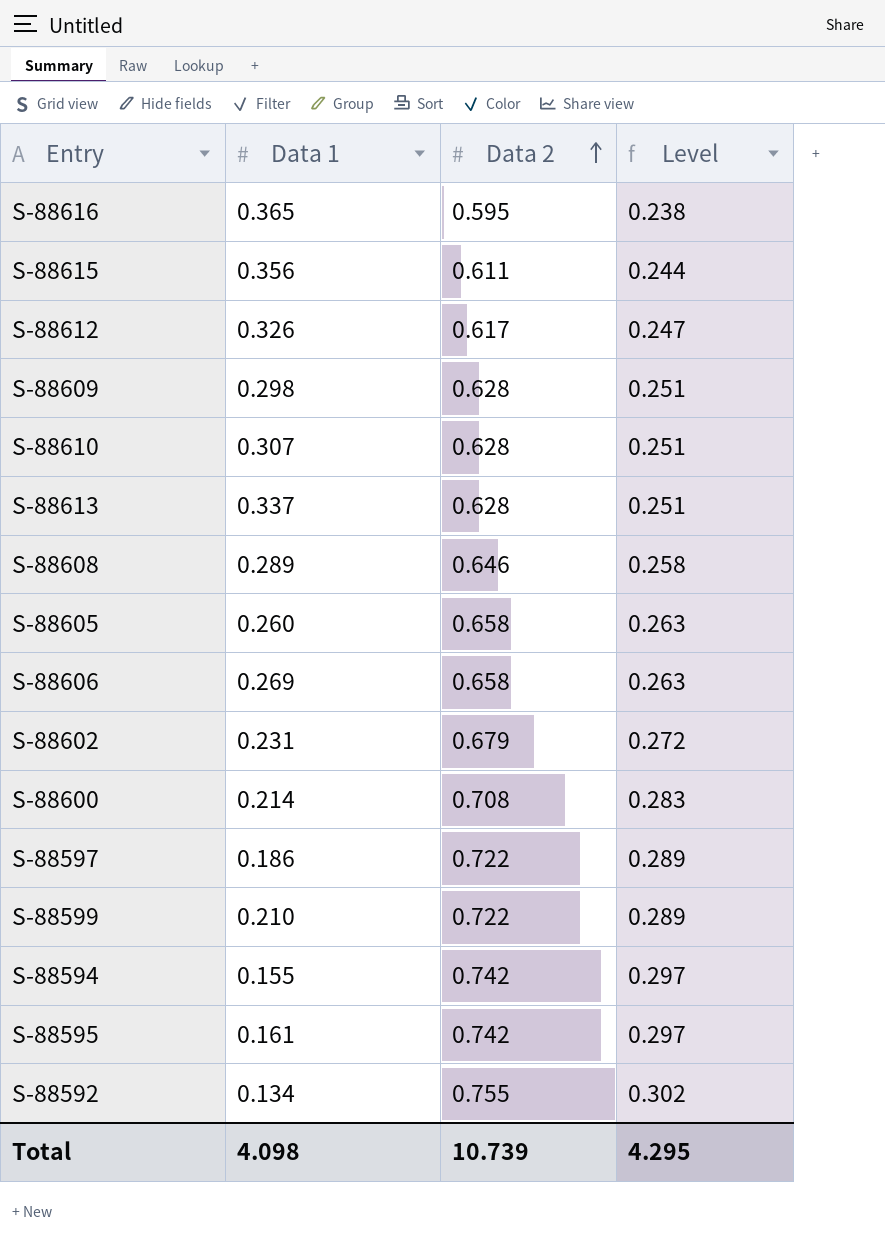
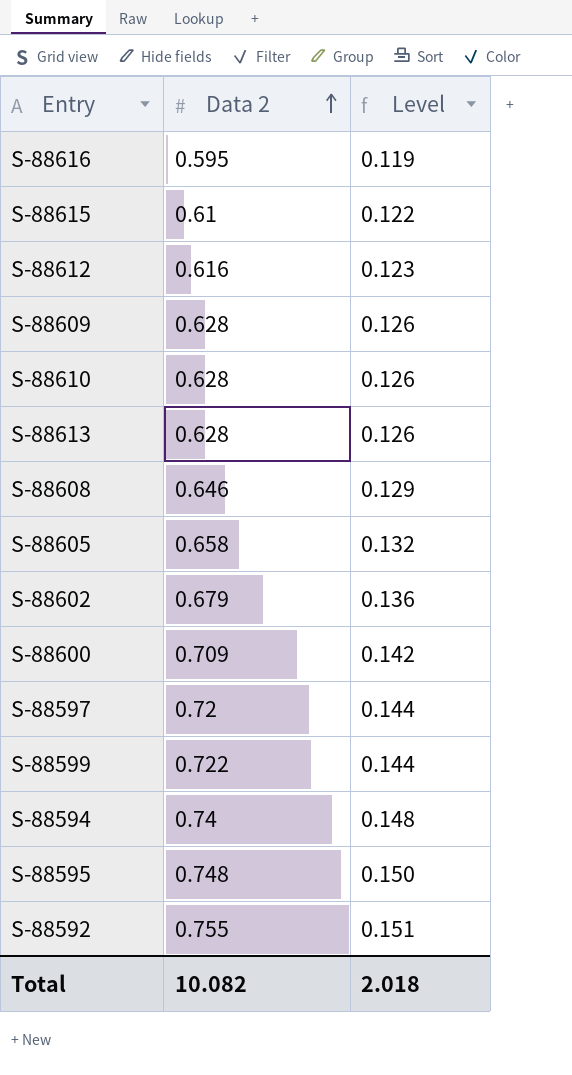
column Data 1 | position: 2 -> none
column Level | formula: [Data 2] * 0.4 -> [Data 2] * 0.2
row S-88606: 0.269 | 0.658 | 0.263 -> none
S-88615 | Data 2: 0.611 -> 0.61
S-88612 | Data 2: 0.617 -> 0.616
S-88600 | Data 2: 0.708 -> 0.709
S-88597 | Data 2: 0.722 -> 0.72
S-88594 | Data 2: 0.742 -> 0.74
S-88595 | Data 2: 0.742 -> 0.748
Total | Data 2: 10.739 -> 10.082
Total | Level: 4.295 -> 2.018

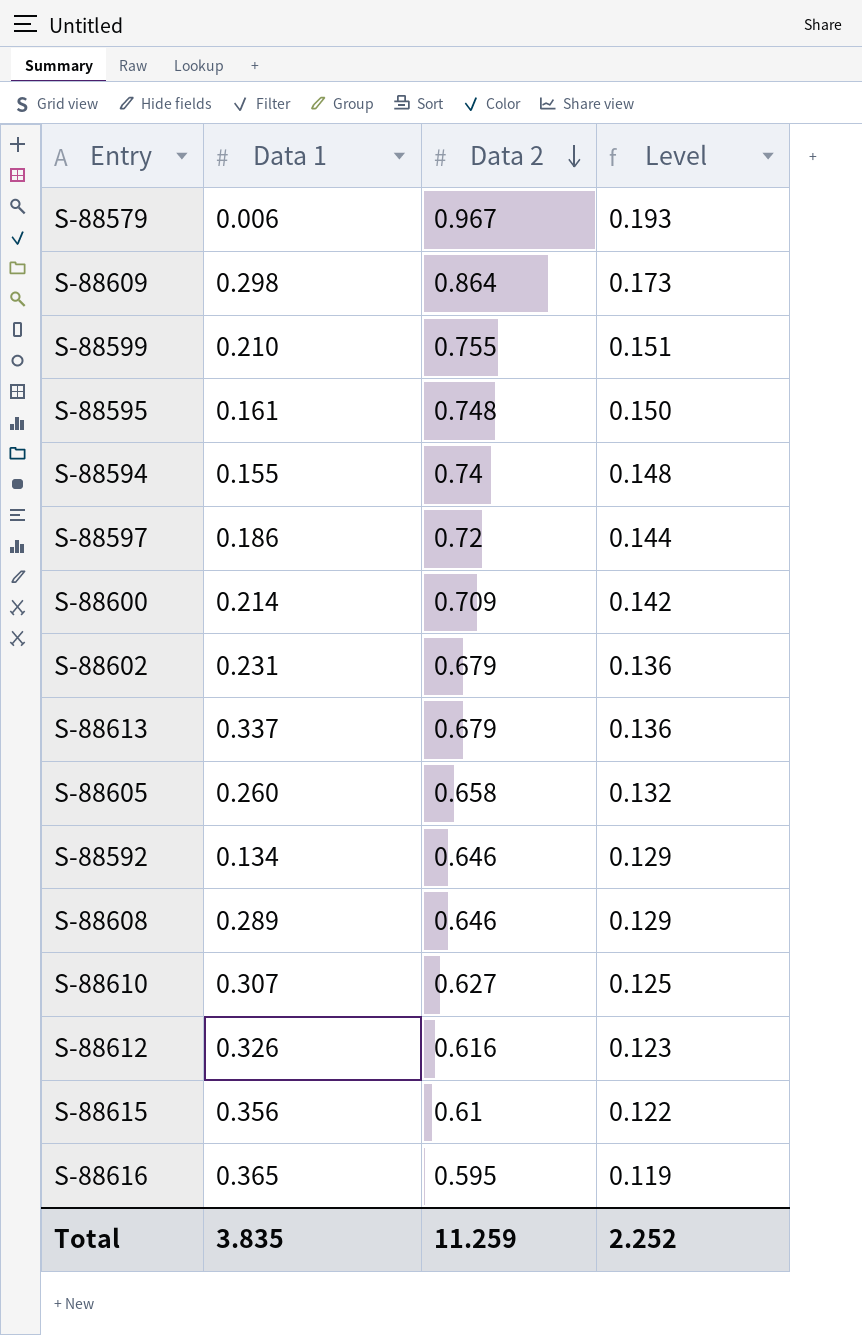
row order: Data 2 ascending -> Data 2 descending
column Data 1 | position: none -> 2
row S-88579: none -> 0.006 | 0.967 | 0.193
S-88609 | Data 2: 0.628 -> 0.864
S-88609 | Level: 0.126 -> 0.173
S-88599 | Data 2: 0.722 -> 0.755
S-88599 | Level: 0.144 -> 0.151
S-88613 | Data 2: 0.628 -> 0.679
S-88613 | Level: 0.126 -> 0.136
S-88592 | Data 2: 0.755 -> 0.646
S-88592 | Level: 0.151 -> 0.129
S-88610 | Data 2: 0.628 -> 0.627
S-88610 | Level: 0.126 -> 0.125
Total | Data 2: 10.082 -> 11.259
Total | Level: 2.018 -> 2.252

